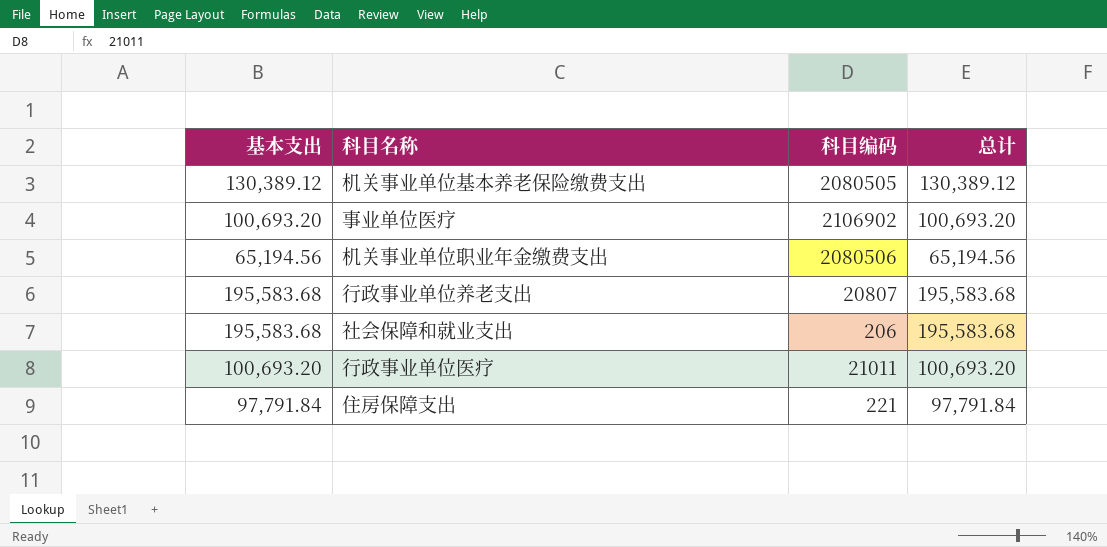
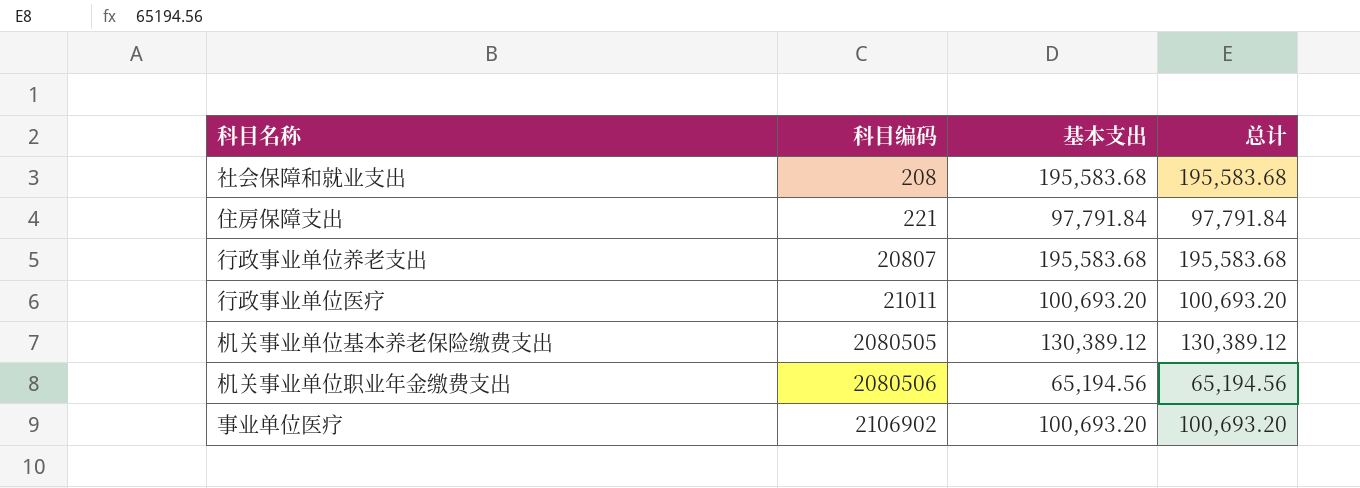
row order: none -> 科目编码 ascending
column 基本支出 | position: 1 -> 3
社会保障和就业支出 | 科目编码: 206 -> 208

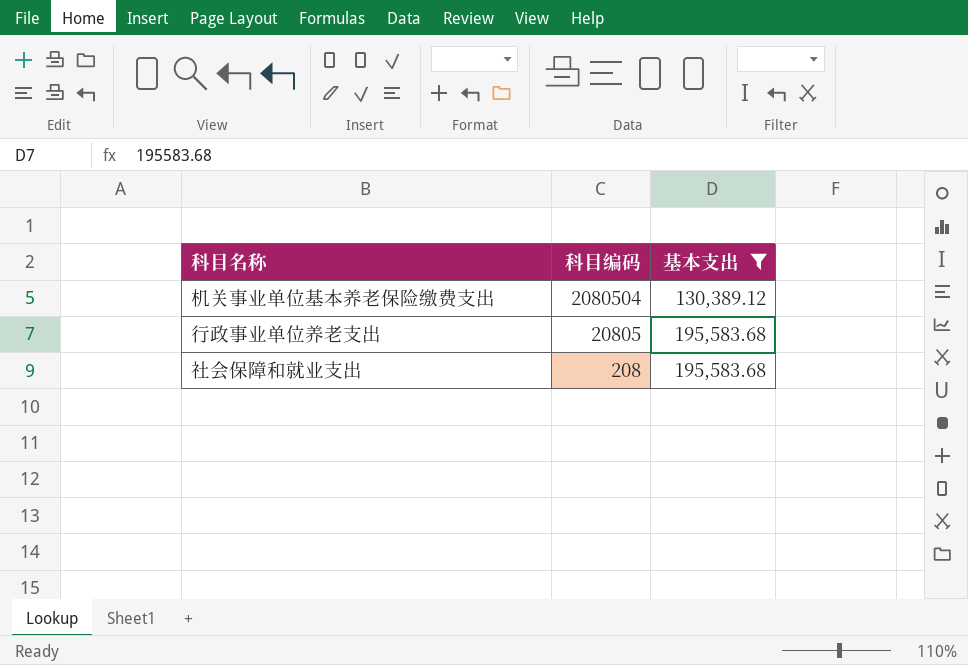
filter: none -> 基本支出 >= 130,389.12
row order: 科目编码 ascending -> 科目编码 descending
column 总计 | position: 4 -> none
机关事业单位基本养老保险缴费支出 | 科目编码: 2080505 -> 2080504
行政事业单位养老支出 | 科目编码: 20807 -> 20805

